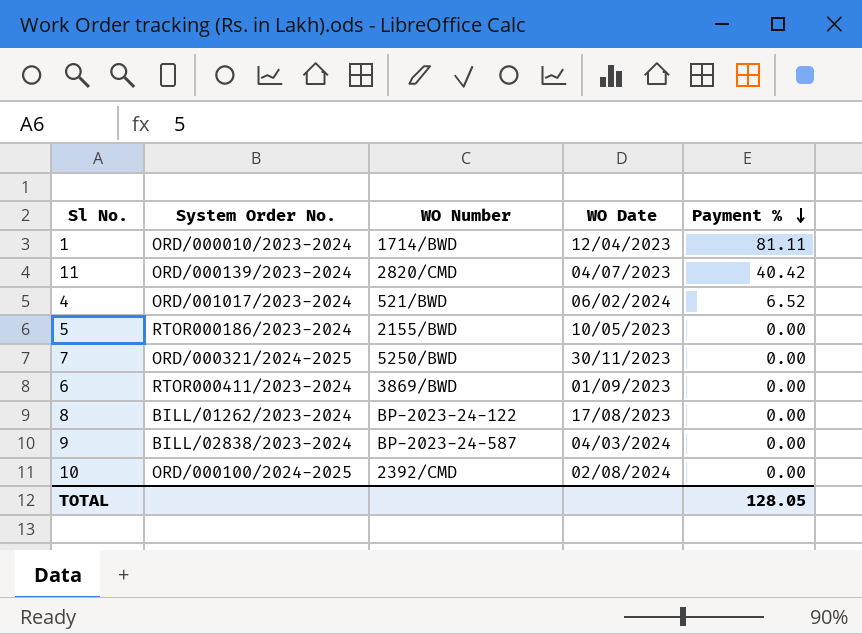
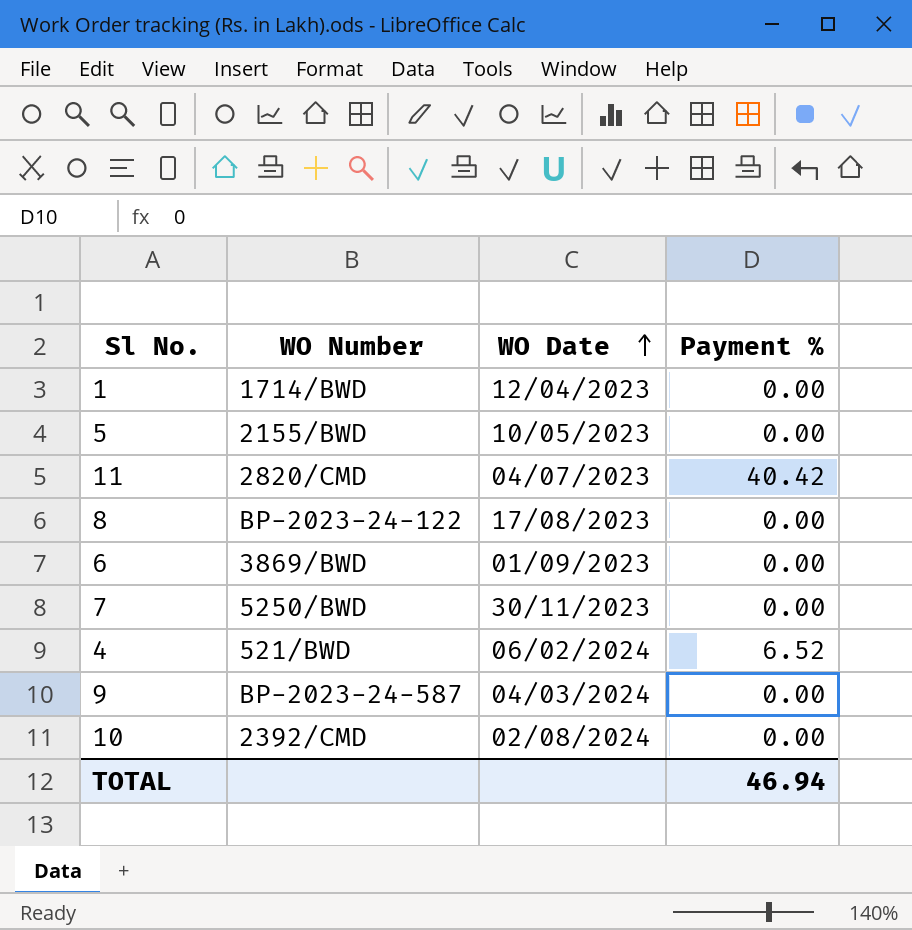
row order: Payment % descending -> WO Date ascending
column System Order No. | position: 2 -> none
1 | Payment %: 81.11 -> 0.00
TOTAL | Payment %: 128.05 -> 46.94

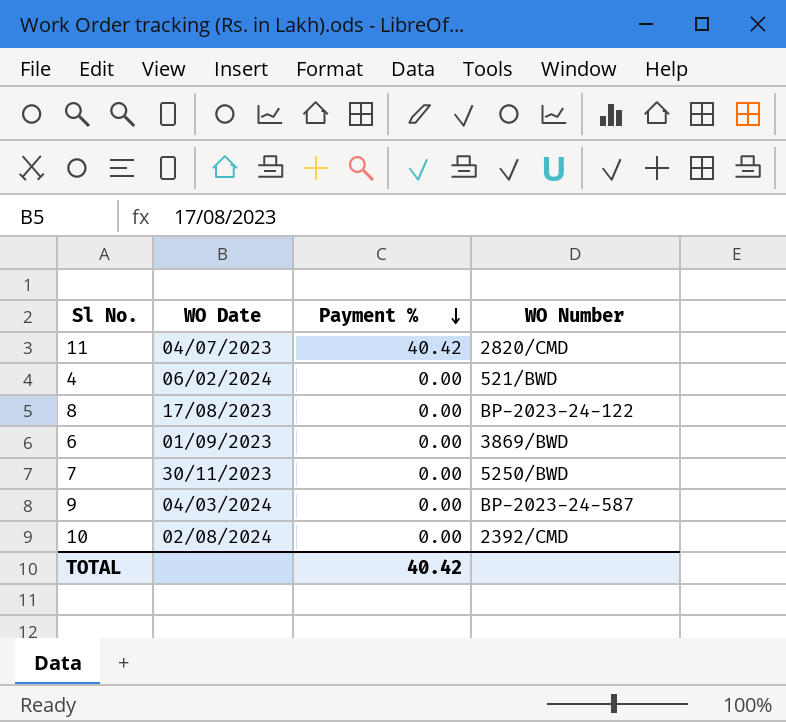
row order: WO Date ascending -> Payment % descending
column WO Number | position: 2 -> 4
row 1: 1714/BWD | 12/04/2023 | 0.00 -> none
row 5: 2155/BWD | 10/05/2023 | 0.00 -> none
4 | Payment %: 6.52 -> 0.00
TOTAL | Payment %: 46.94 -> 40.42

